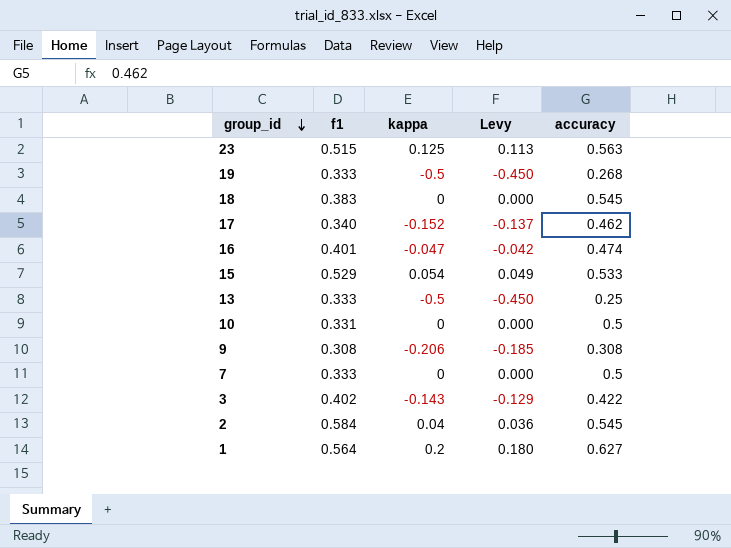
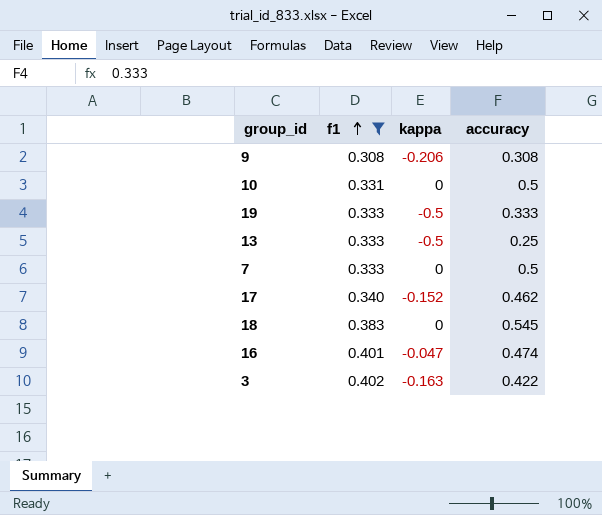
filter: none -> f1 <= 0.402
row order: group_id descending -> f1 ascending
column Levy | formula: [kappa] * 0.9 -> none
19 | accuracy: 0.268 -> 0.333
3 | kappa: -0.143 -> -0.163

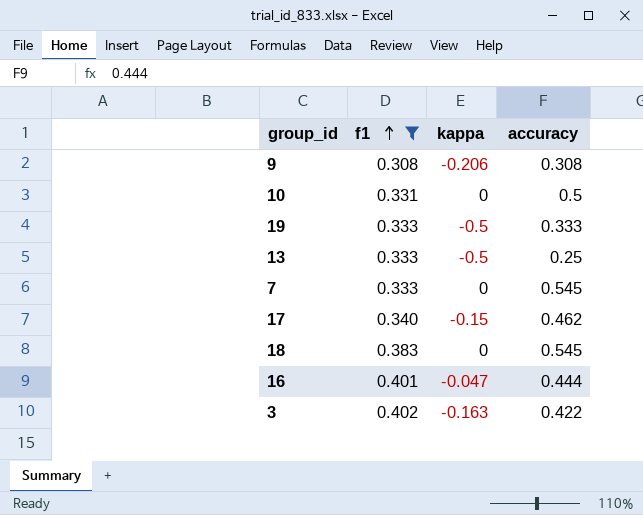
7 | accuracy: 0.5 -> 0.545
17 | kappa: -0.152 -> -0.15
16 | accuracy: 0.474 -> 0.444

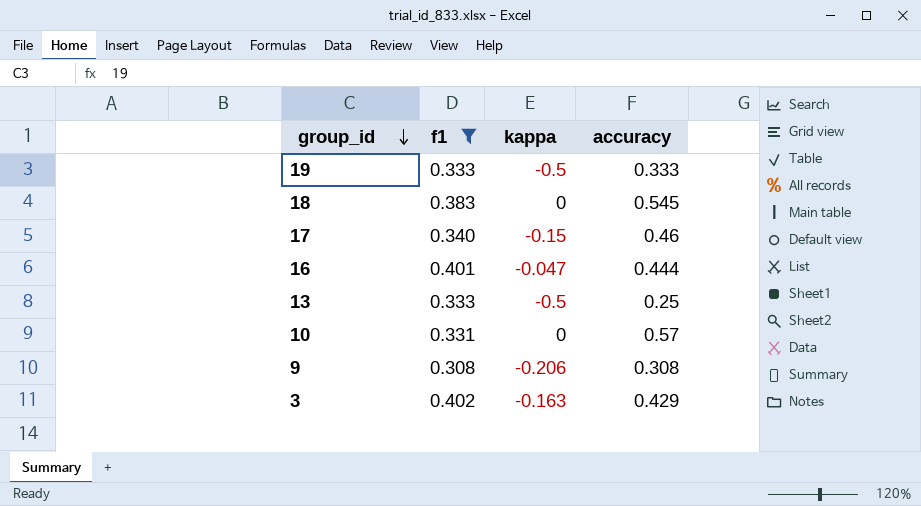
row order: f1 ascending -> group_id descending
row 7: 0.333 | 0 | 0.545 -> none
17 | accuracy: 0.462 -> 0.46
10 | accuracy: 0.5 -> 0.57
3 | accuracy: 0.422 -> 0.429

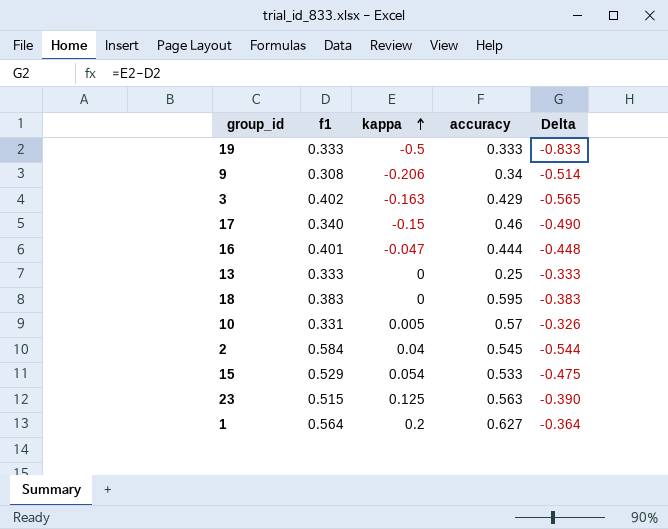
filter: f1 <= 0.402 -> none
row order: group_id descending -> kappa ascending
column Delta | formula: none -> [kappa] - [f1]
9 | accuracy: 0.308 -> 0.34
13 | kappa: -0.5 -> 0
18 | accuracy: 0.545 -> 0.595
10 | kappa: 0 -> 0.005

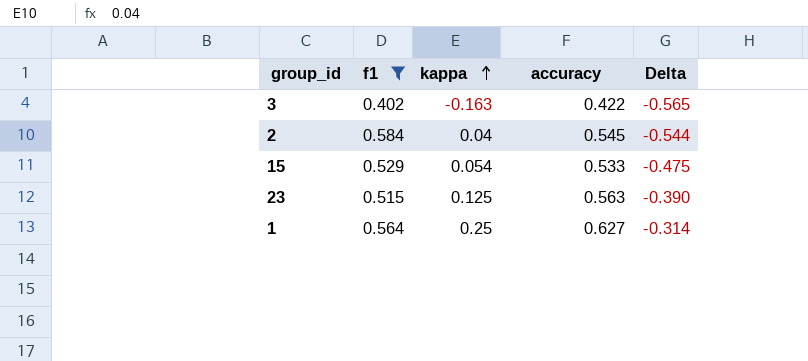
filter: none -> f1 >= 0.402
3 | accuracy: 0.429 -> 0.422
1 | kappa: 0.2 -> 0.25
1 | Delta: -0.364 -> -0.314

